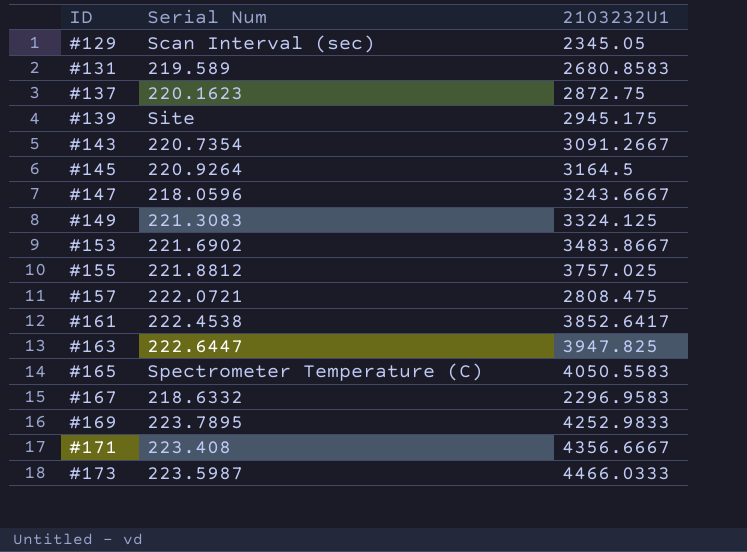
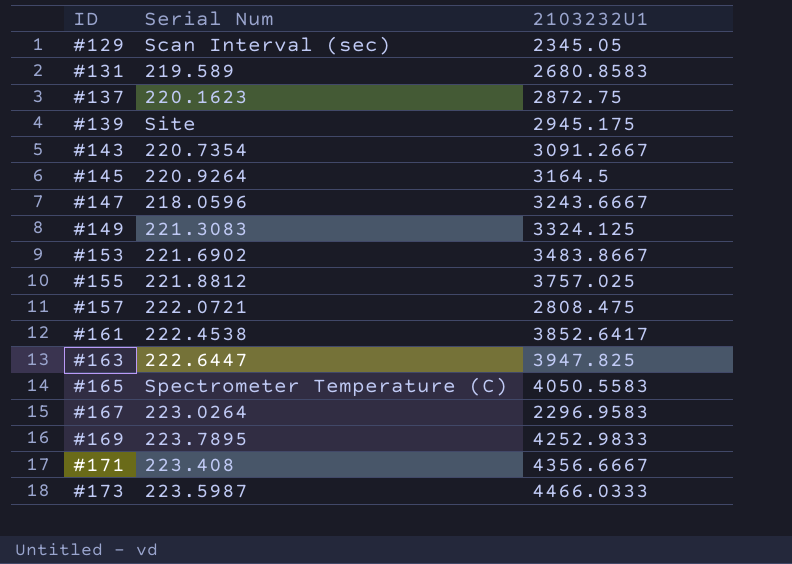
#167 | Serial Num: 218.6332 -> 223.0264

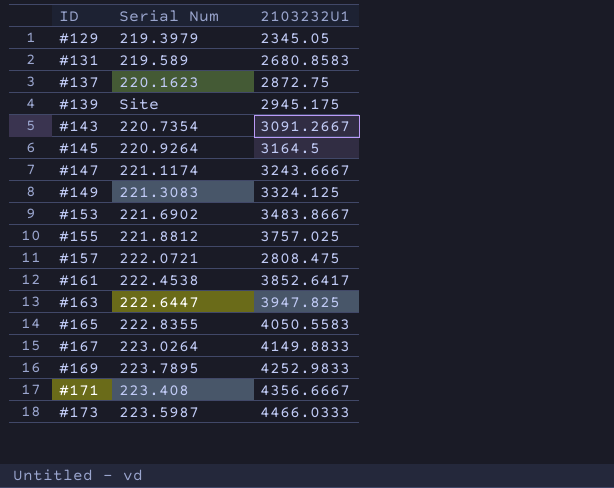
#129 | Serial Num: Scan Interval (sec) -> 219.3979
#147 | Serial Num: 218.0596 -> 221.1174
#165 | Serial Num: Spectrometer Temperature (C) -> 222.8355
#167 | 2103232U1: 2296.9583 -> 4149.8833

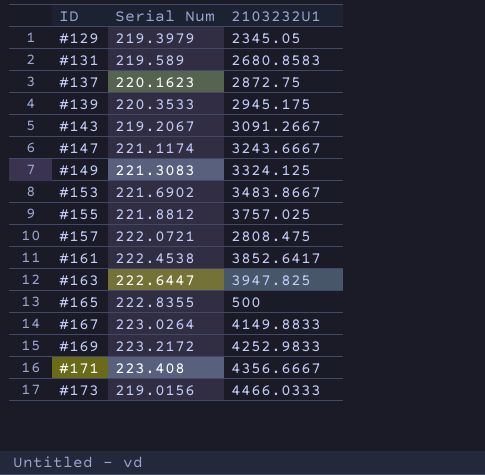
row #145: 220.9264 | 3164.5 -> none
#139 | Serial Num: Site -> 220.3533
#143 | Serial Num: 220.7354 -> 219.2067
#165 | 2103232U1: 4050.5583 -> 500
#169 | Serial Num: 223.7895 -> 223.2172
#173 | Serial Num: 223.5987 -> 219.0156

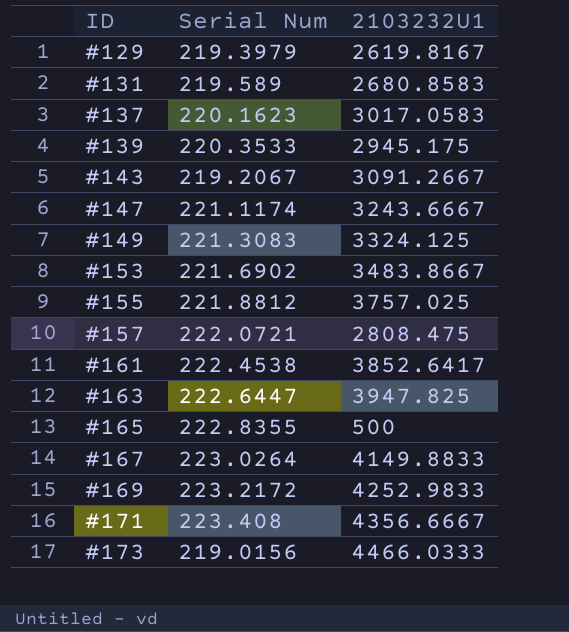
#129 | 2103232U1: 2345.05 -> 2619.8167
#137 | 2103232U1: 2872.75 -> 3017.0583

